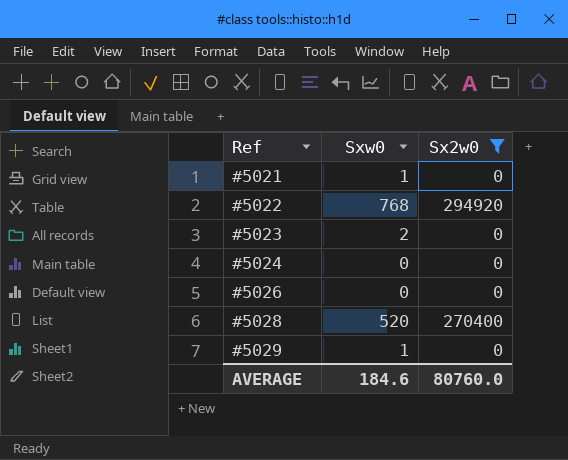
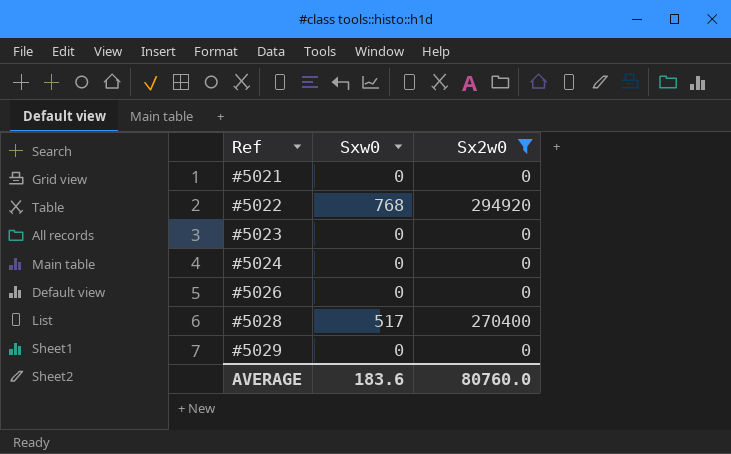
#5021 | Sxw0: 1 -> 0
#5023 | Sxw0: 2 -> 0
#5028 | Sxw0: 520 -> 517
#5029 | Sxw0: 1 -> 0
AVERAGE | Sxw0: 184.6 -> 183.6

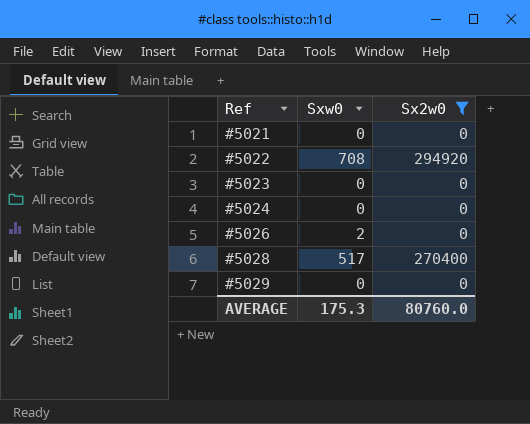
#5022 | Sxw0: 768 -> 708
#5026 | Sxw0: 0 -> 2
AVERAGE | Sxw0: 183.6 -> 175.3

